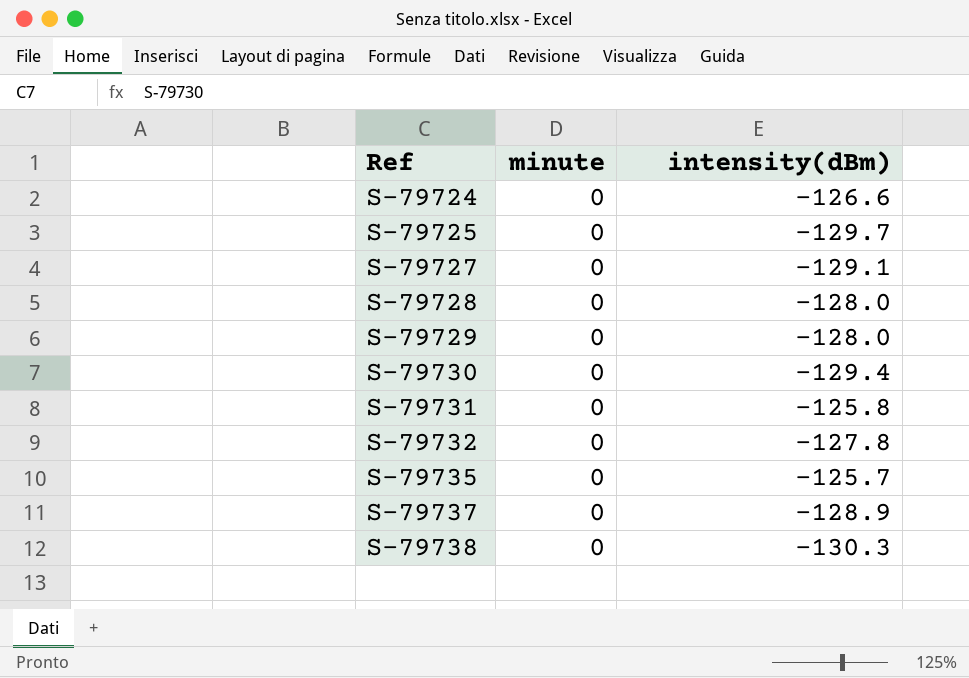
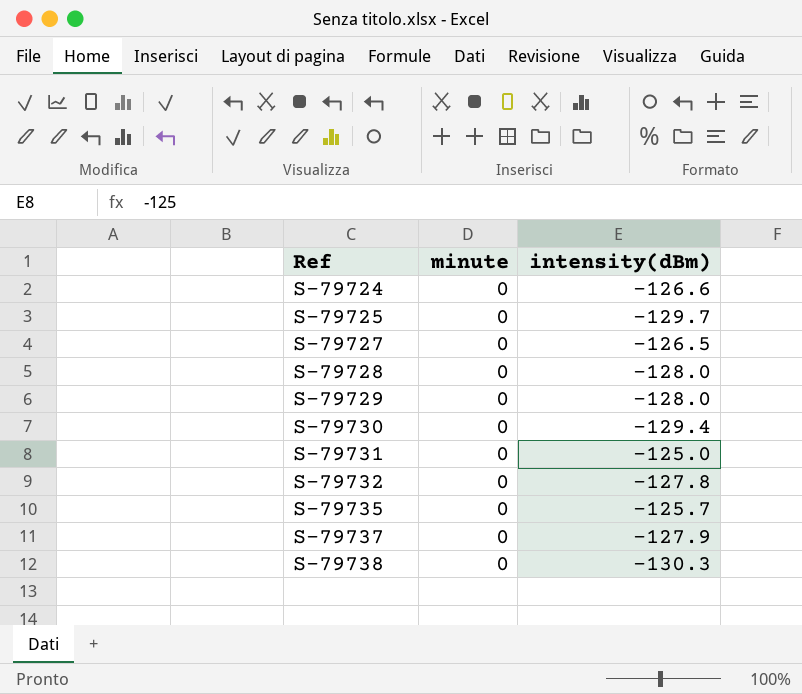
S-79727 | intensity(dBm): -129.1 -> -126.5
S-79731 | intensity(dBm): -125.8 -> -125.0
S-79737 | intensity(dBm): -128.9 -> -127.9

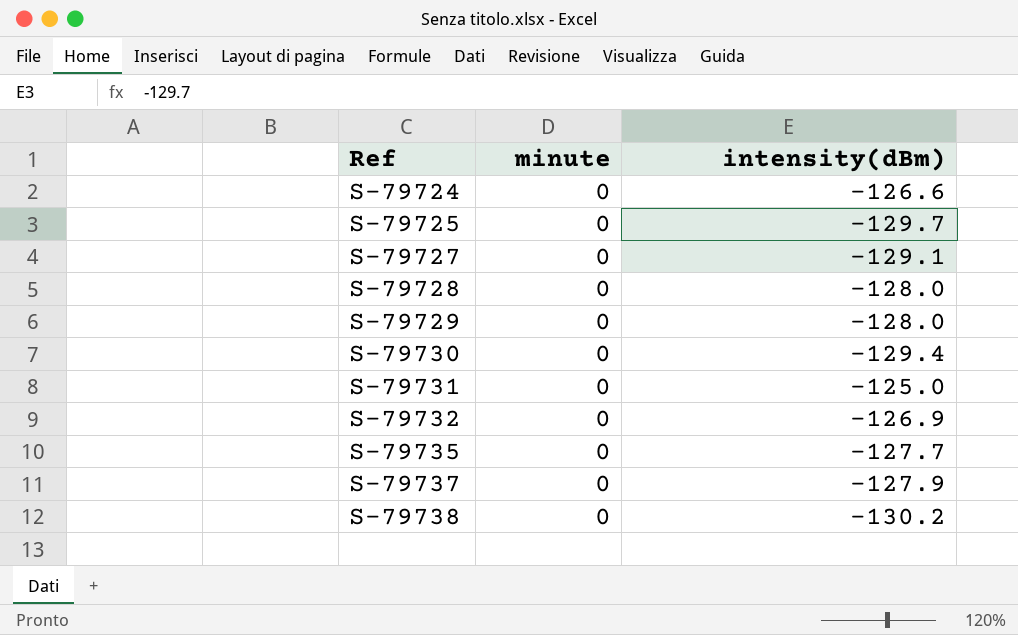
S-79727 | intensity(dBm): -126.5 -> -129.1
S-79732 | intensity(dBm): -127.8 -> -126.9
S-79735 | intensity(dBm): -125.7 -> -127.7
S-79738 | intensity(dBm): -130.3 -> -130.2

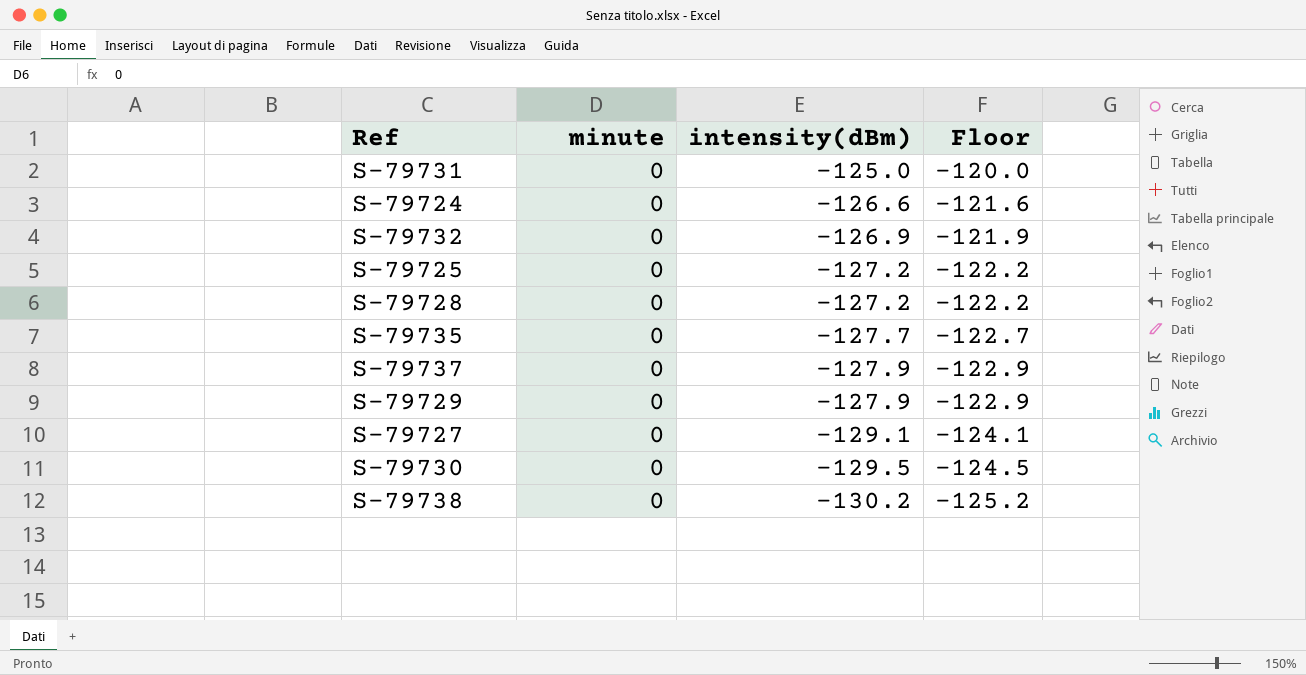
row order: Ref ascending -> intensity(dBm) descending
column Floor | formula: none -> [intensity(dBm)] + 5
S-79725 | intensity(dBm): -129.7 -> -127.2
S-79728 | intensity(dBm): -128.0 -> -127.2
S-79729 | intensity(dBm): -128.0 -> -127.9
S-79730 | intensity(dBm): -129.4 -> -129.5

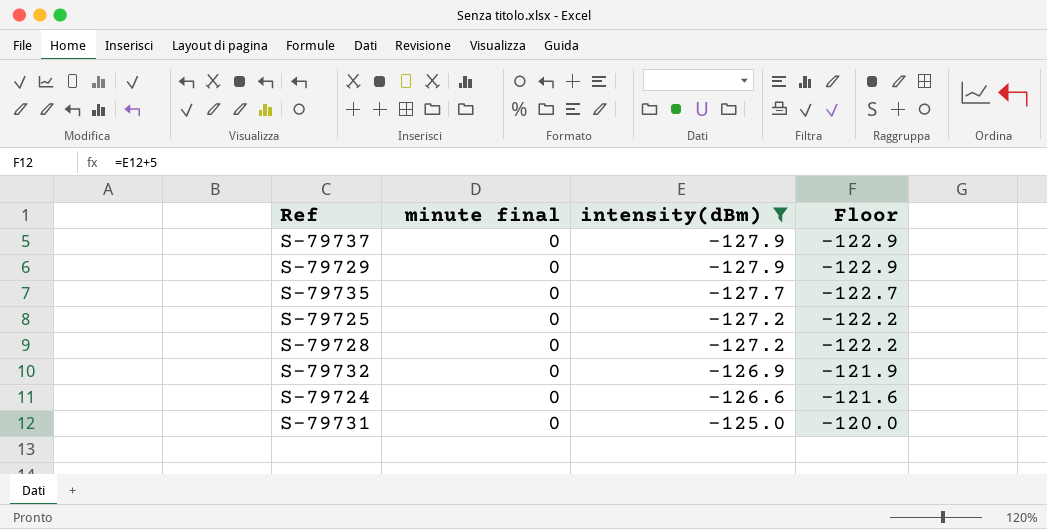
filter: none -> intensity(dBm) >= -127.9
row order: intensity(dBm) descending -> intensity(dBm) ascending
column name: minute -> minute final

